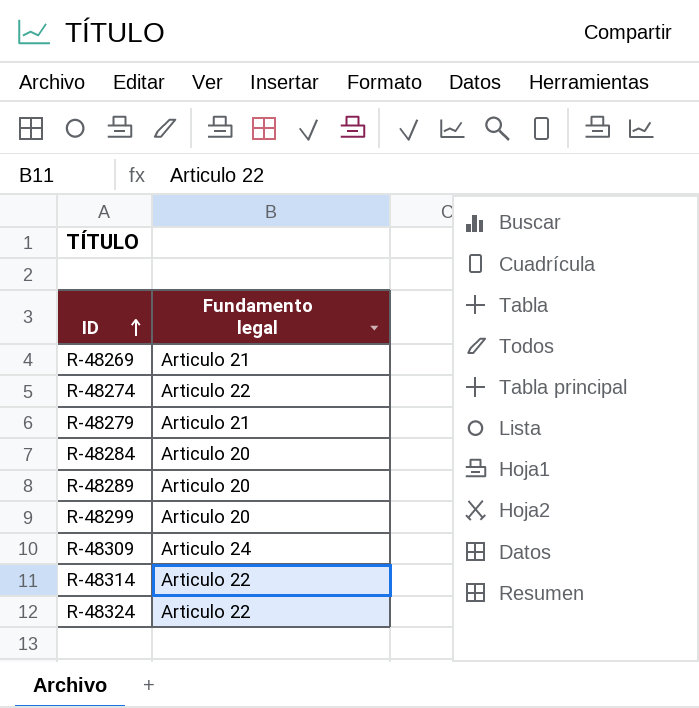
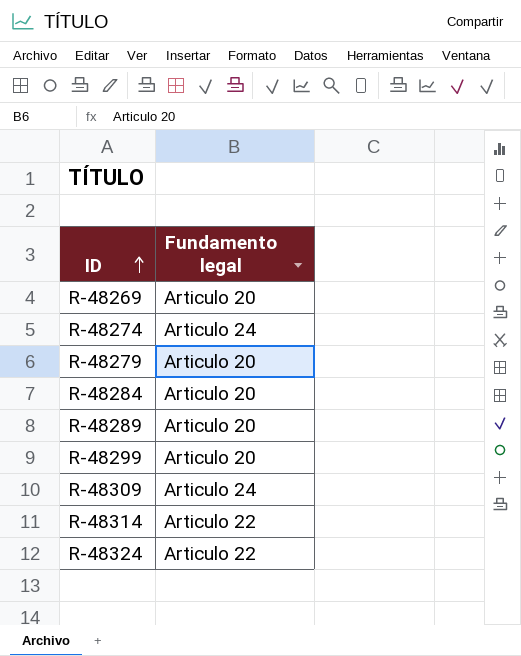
R-48269 | Fundamento legal: Articulo 21 -> Articulo 20
R-48274 | Fundamento legal: Articulo 22 -> Articulo 24
R-48279 | Fundamento legal: Articulo 21 -> Articulo 20

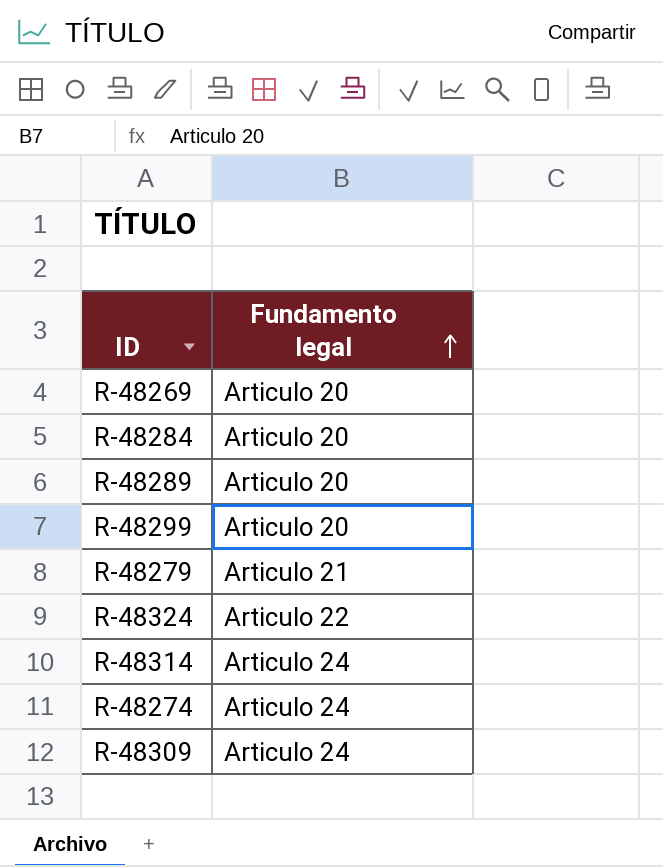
row order: ID ascending -> Fundamento legal ascending
R-48279 | Fundamento legal: Articulo 20 -> Articulo 21
R-48314 | Fundamento legal: Articulo 22 -> Articulo 24

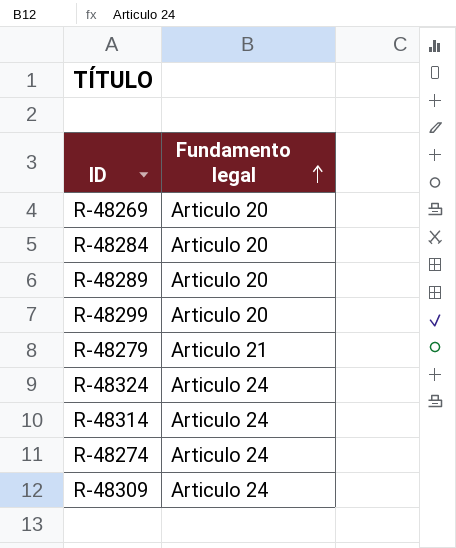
R-48324 | Fundamento legal: Articulo 22 -> Articulo 24

